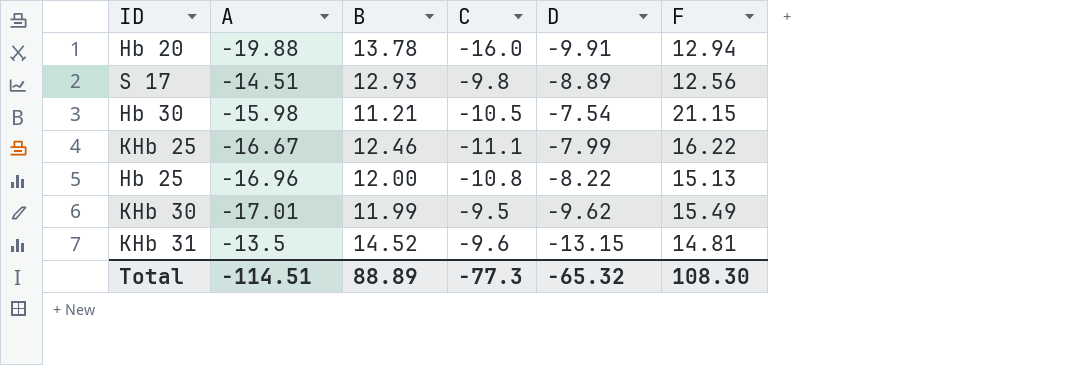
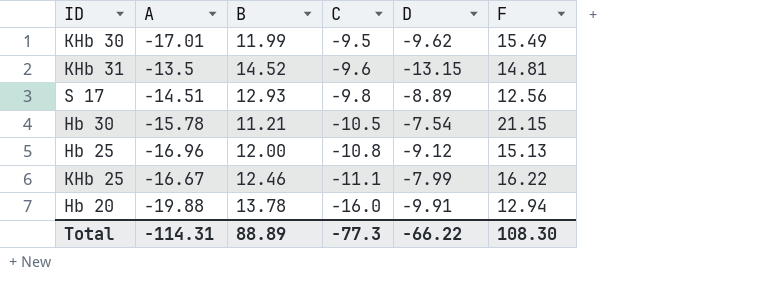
row order: none -> C descending
Hb 30 | A: -15.98 -> -15.78
Hb 25 | D: -8.22 -> -9.12
Total | A: -114.51 -> -114.31
Total | D: -65.32 -> -66.22

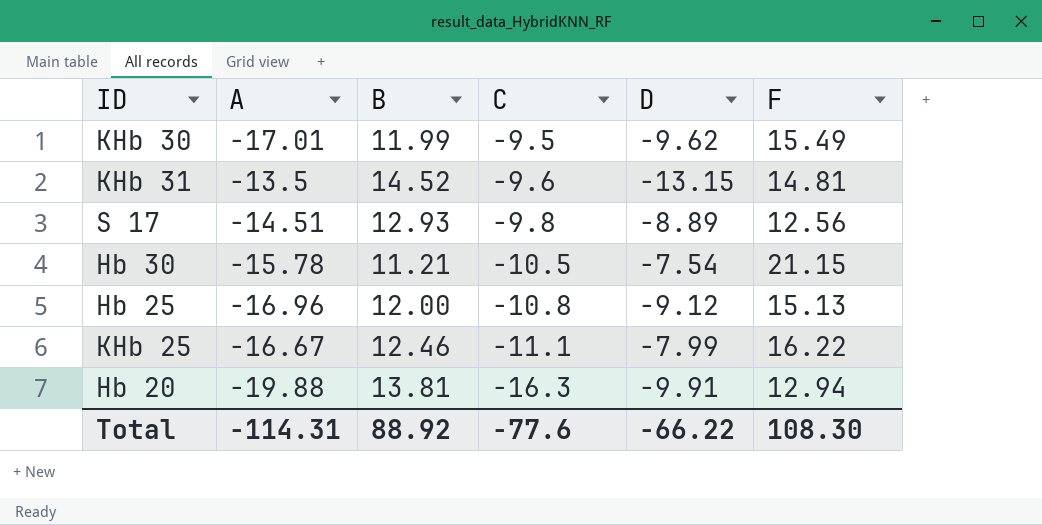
Hb 20 | B: 13.78 -> 13.81
Hb 20 | C: -16.0 -> -16.3
Total | B: 88.89 -> 88.92
Total | C: -77.3 -> -77.6

